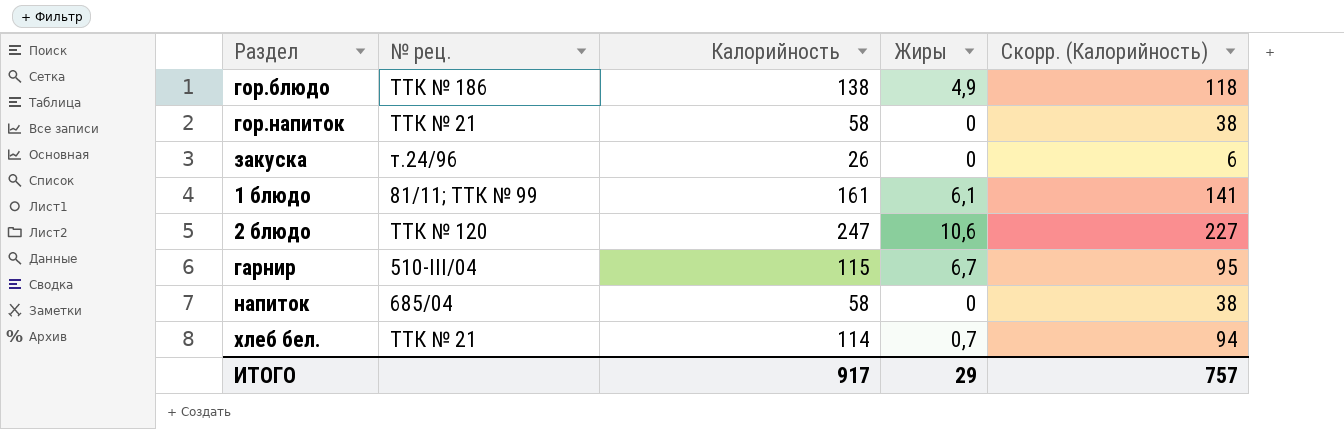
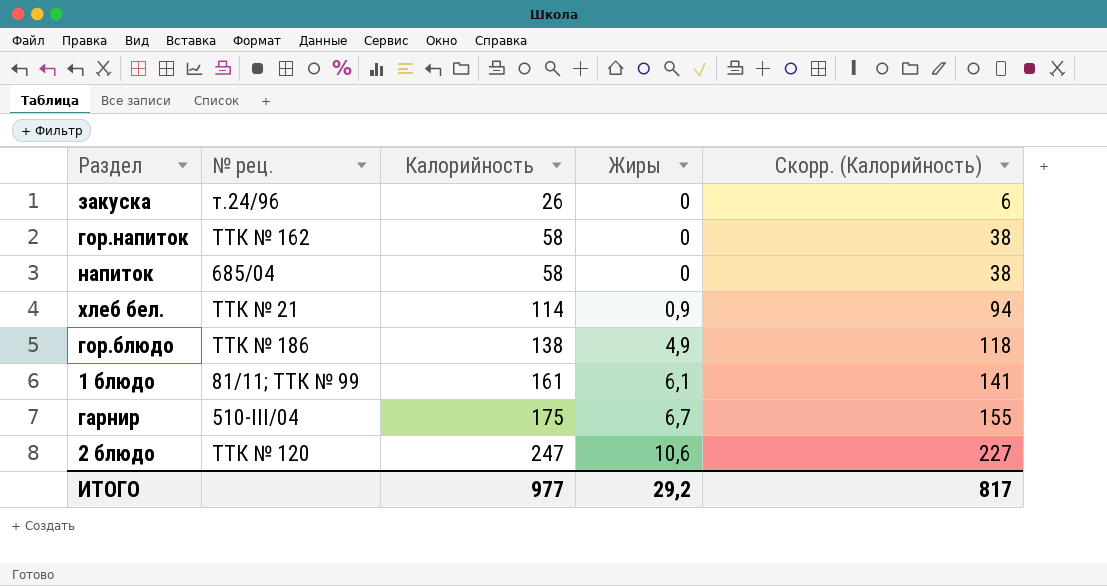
row order: none -> Калорийность ascending
гор.напиток | № рец.: ТТК № 21 -> ТТК № 162
хлеб бел. | Жиры: 0,7 -> 0,9
гарнир | Калорийность: 115 -> 175
гарнир | Скорр. (Калорийность): 95 -> 155
ИТОГО | Калорийность: 917 -> 977
ИТОГО | Жиры: 29 -> 29,2
ИТОГО | Скорр. (Калорийность): 757 -> 817

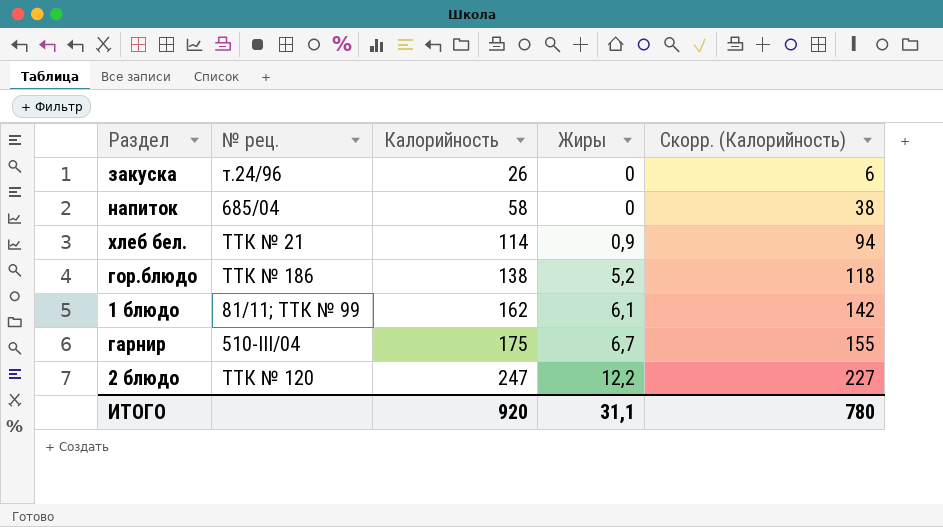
row гор.напиток: ТТК № 162 | 58 | 0 | 38 -> none
гор.блюдо | Жиры: 4,9 -> 5,2
1 блюдо | Калорийность: 161 -> 162
1 блюдо | Скорр. (Калорийность): 141 -> 142
2 блюдо | Жиры: 10,6 -> 12,2
ИТОГО | Калорийность: 977 -> 920
ИТОГО | Жиры: 29,2 -> 31,1
ИТОГО | Скорр. (Калорийность): 817 -> 780

